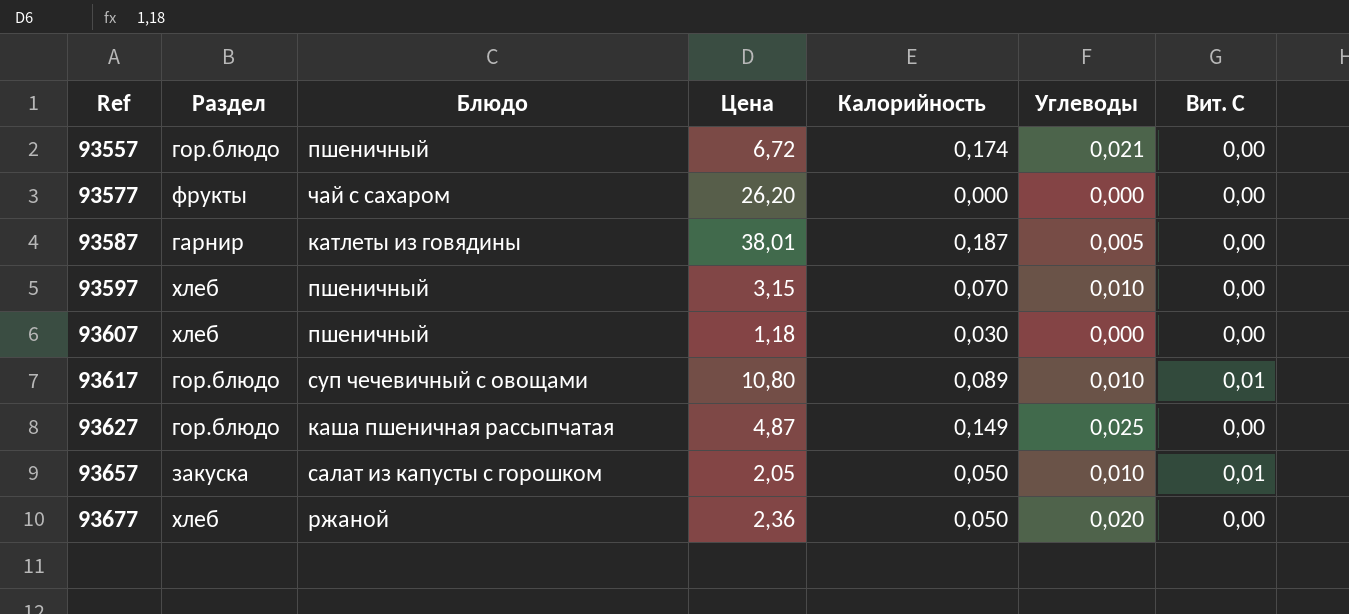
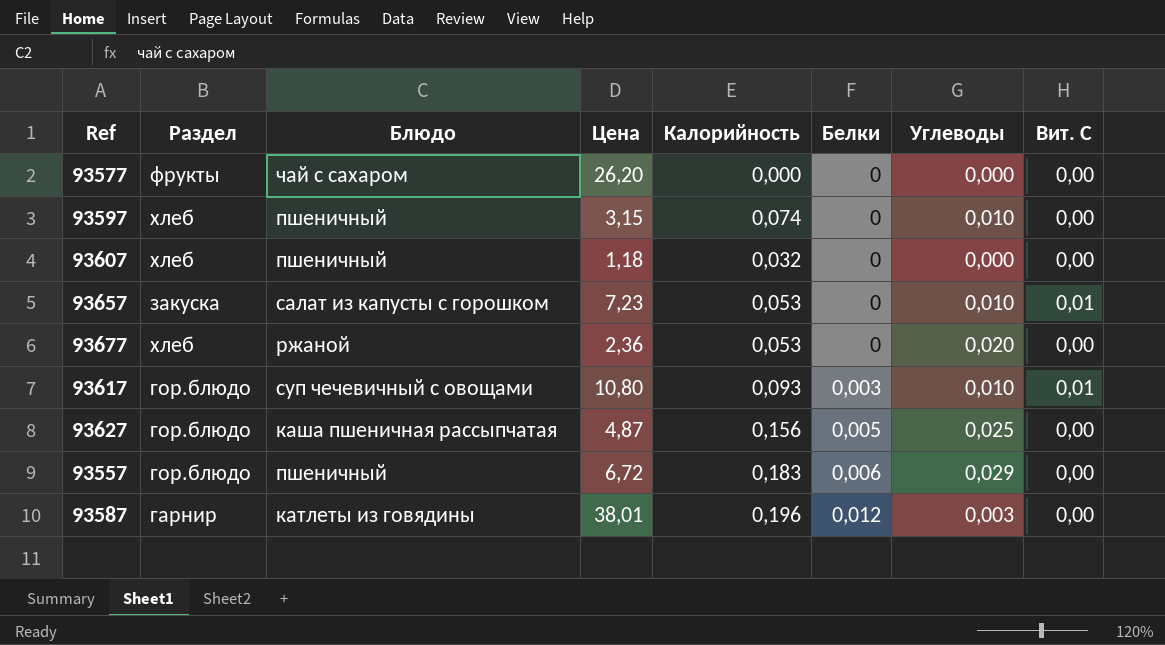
row order: Ref ascending -> Белки ascending
column Белки | position: none -> 6
93597 | Калорийность: 0,070 -> 0,074
93607 | Калорийность: 0,030 -> 0,032
93657 | Цена: 2,05 -> 7,23
93657 | Калорийность: 0,050 -> 0,053
93677 | Калорийность: 0,050 -> 0,053
93617 | Калорийность: 0,089 -> 0,093
93627 | Калорийность: 0,149 -> 0,156
93557 | Калорийность: 0,174 -> 0,183
93557 | Углеводы: 0,021 -> 0,029
93587 | Калорийность: 0,187 -> 0,196
93587 | Углеводы: 0,005 -> 0,003

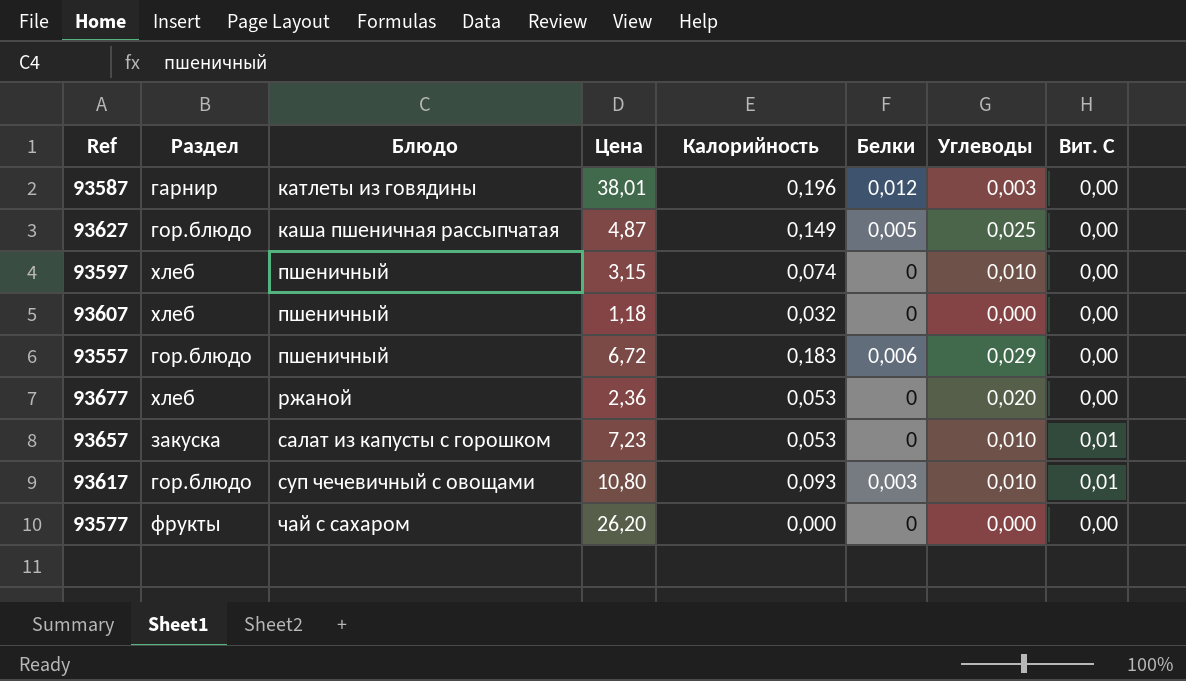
row order: Белки ascending -> Блюдо ascending
93627 | Калорийность: 0,156 -> 0,149

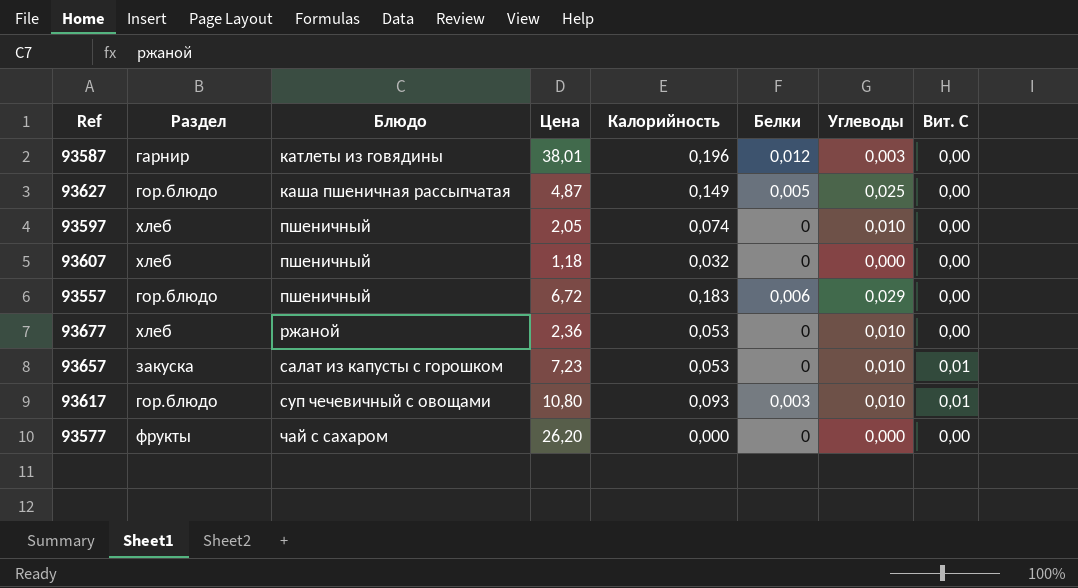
93597 | Цена: 3,15 -> 2,05
93677 | Углеводы: 0,020 -> 0,010

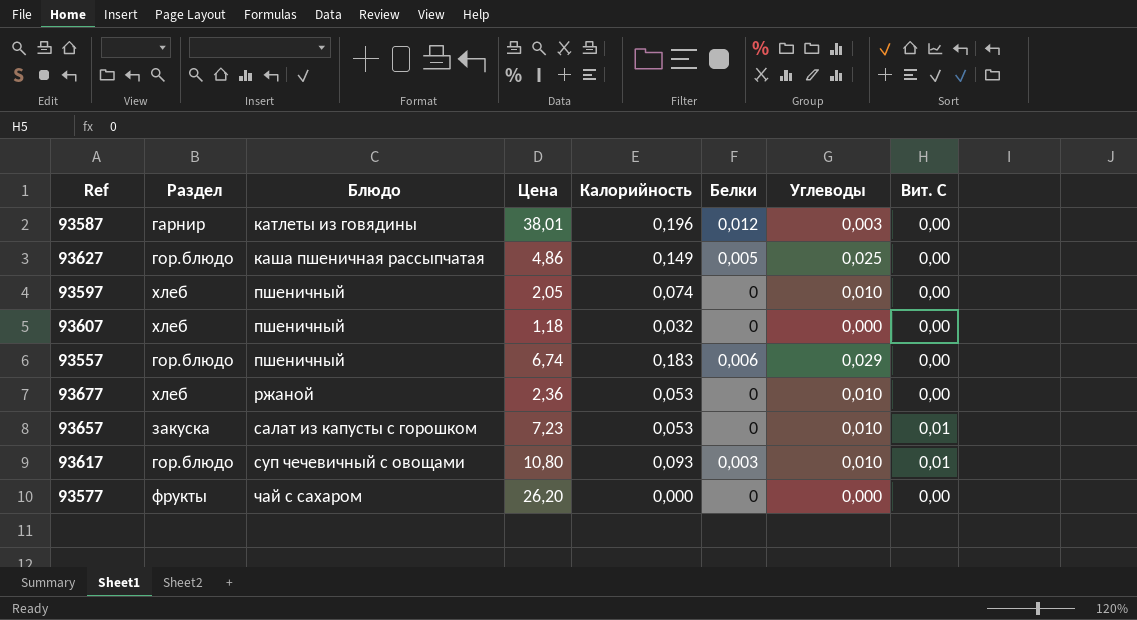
93627 | Цена: 4,87 -> 4,86
93557 | Цена: 6,72 -> 6,74

